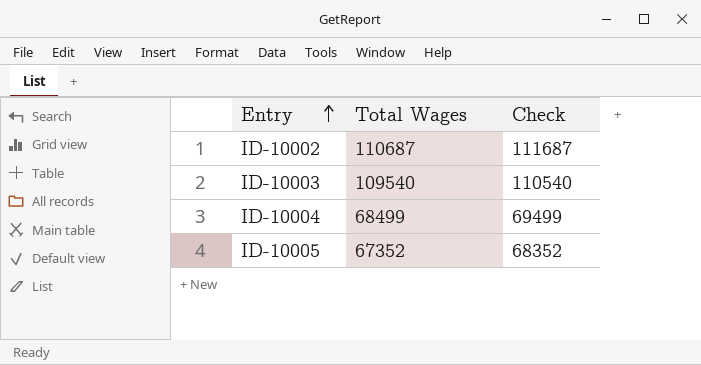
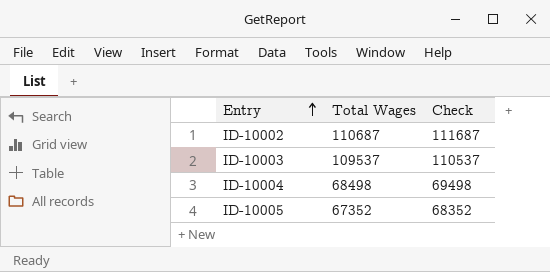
ID-10003 | Total Wages: 109540 -> 109537
ID-10003 | Check: 110540 -> 110537
ID-10004 | Total Wages: 68499 -> 68498
ID-10004 | Check: 69499 -> 69498

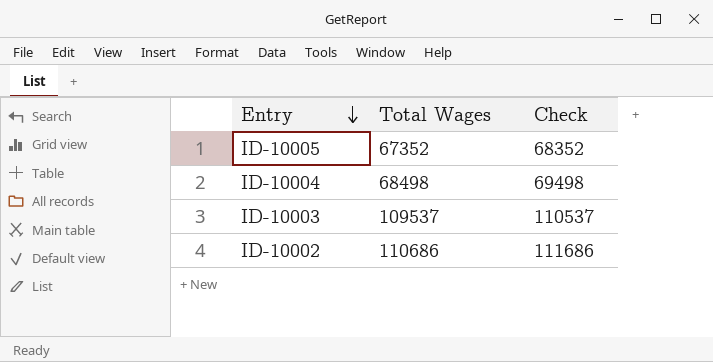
row order: Entry ascending -> Entry descending
ID-10002 | Total Wages: 110687 -> 110686
ID-10002 | Check: 111687 -> 111686

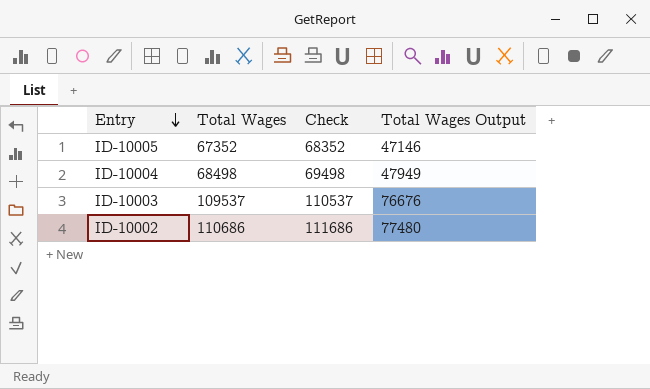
column Total Wages Output | formula: none -> [Total Wages] * 0.7

